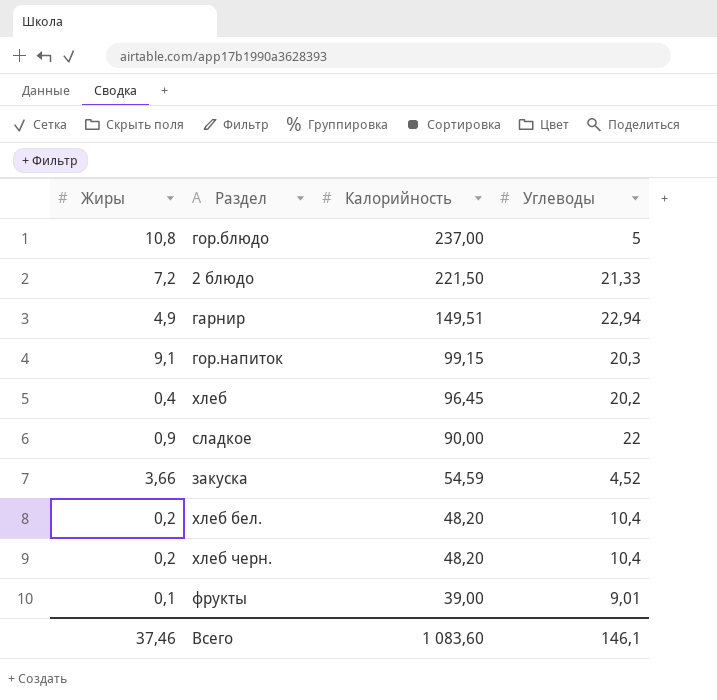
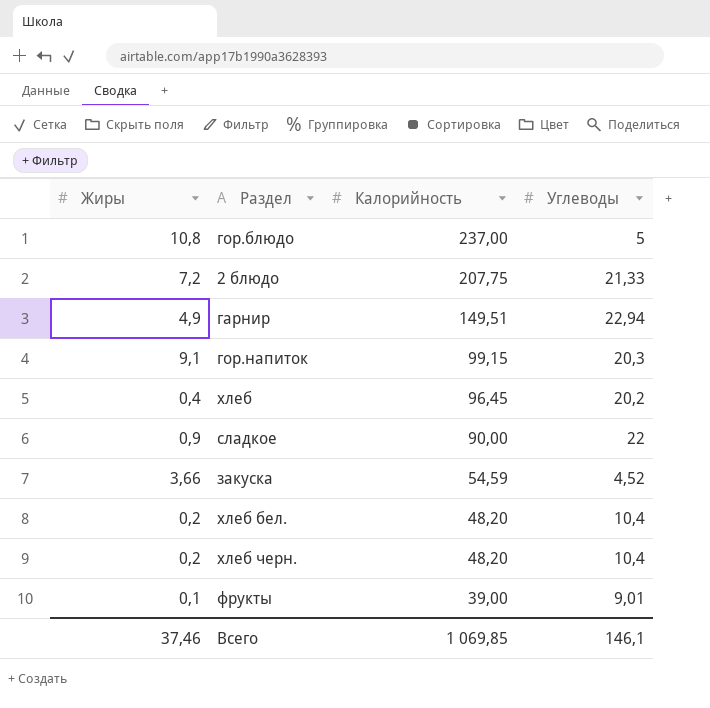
2 блюдо | Калорийность: 221,50 -> 207,75
Всего | Калорийность: 1 083,60 -> 1 069,85

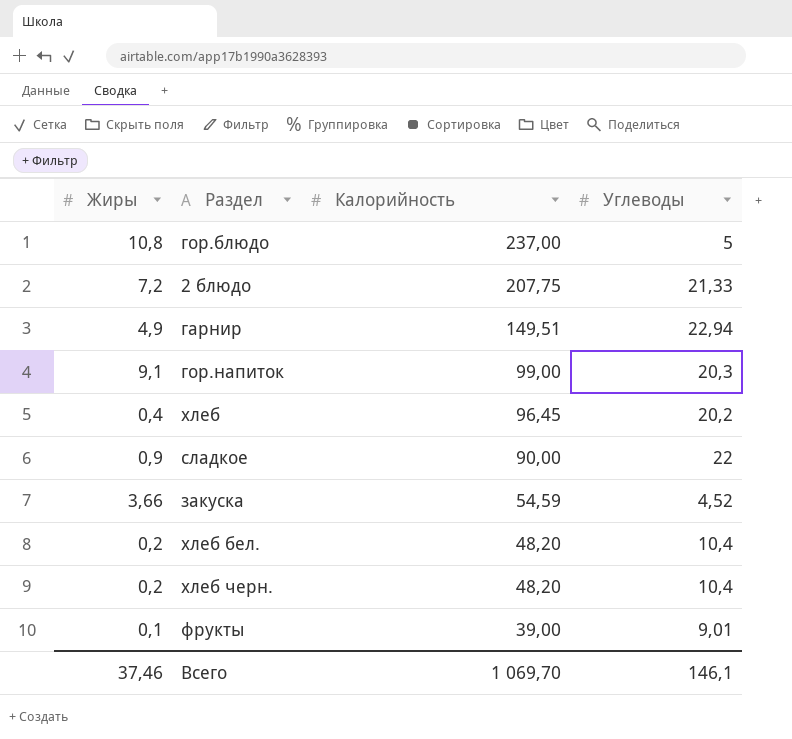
гор.напиток | Калорийность: 99,15 -> 99,00
Всего | Калорийность: 1 069,85 -> 1 069,70

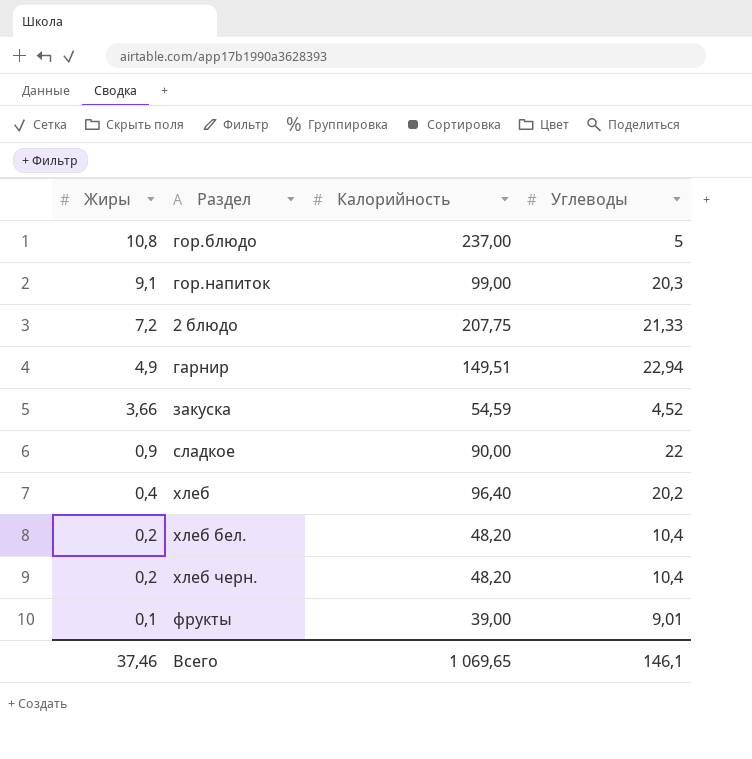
row order: Калорийность descending -> Жиры descending
хлеб | Калорийность: 96,45 -> 96,40
Всего | Калорийность: 1 069,70 -> 1 069,65

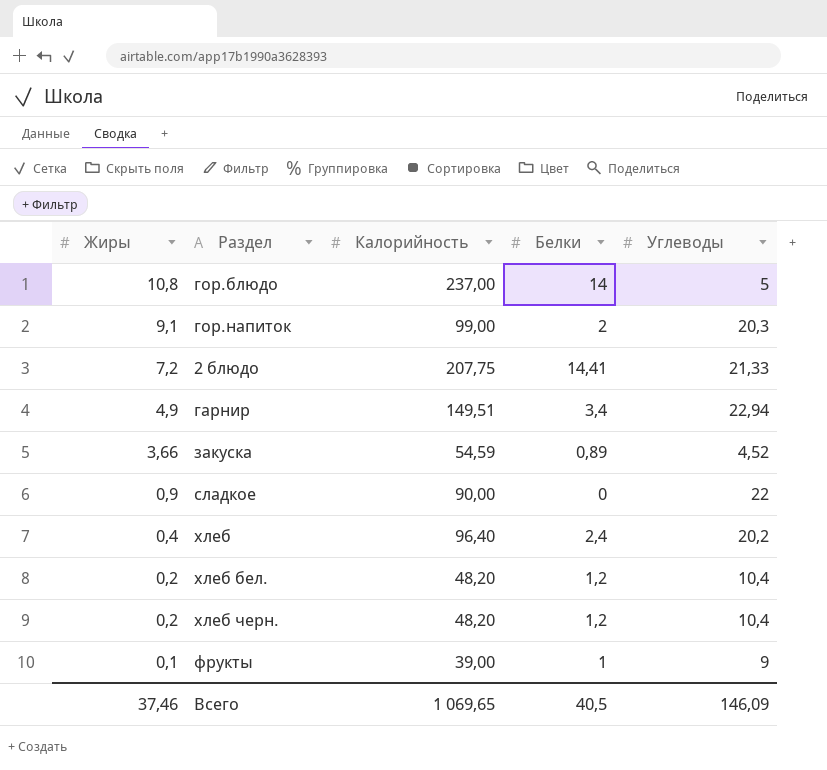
column Белки | position: none -> 4
фрукты | Углеводы: 9,01 -> 9
Всего | Углеводы: 146,1 -> 146,09

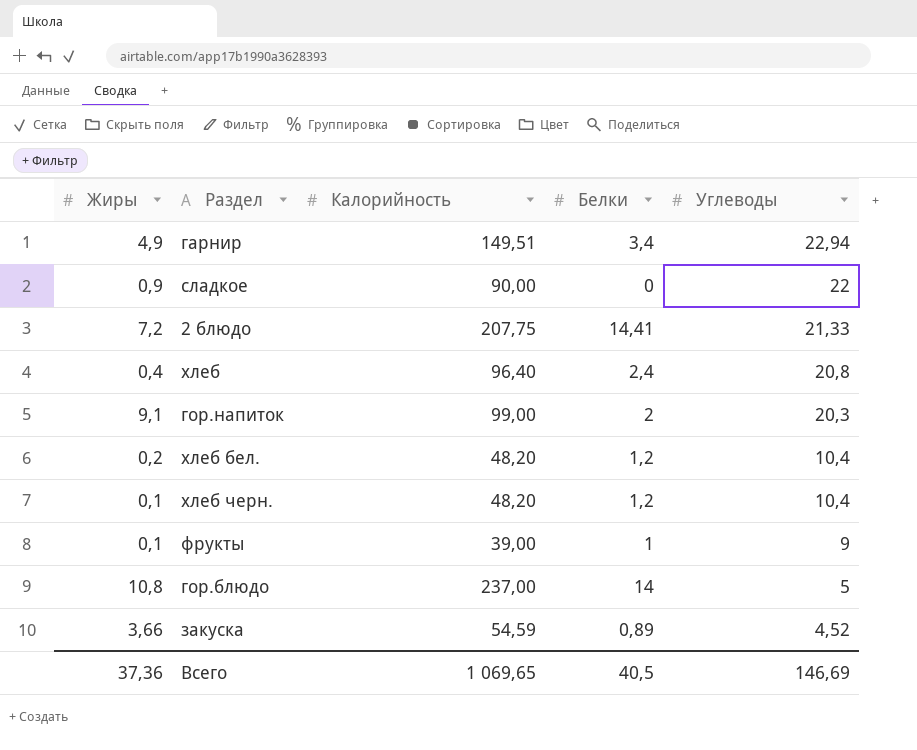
row order: Жиры descending -> Углеводы descending
хлеб | Углеводы: 20,2 -> 20,8
хлеб черн. | Жиры: 0,2 -> 0,1
Всего | Жиры: 37,46 -> 37,36
Всего | Углеводы: 146,09 -> 146,69

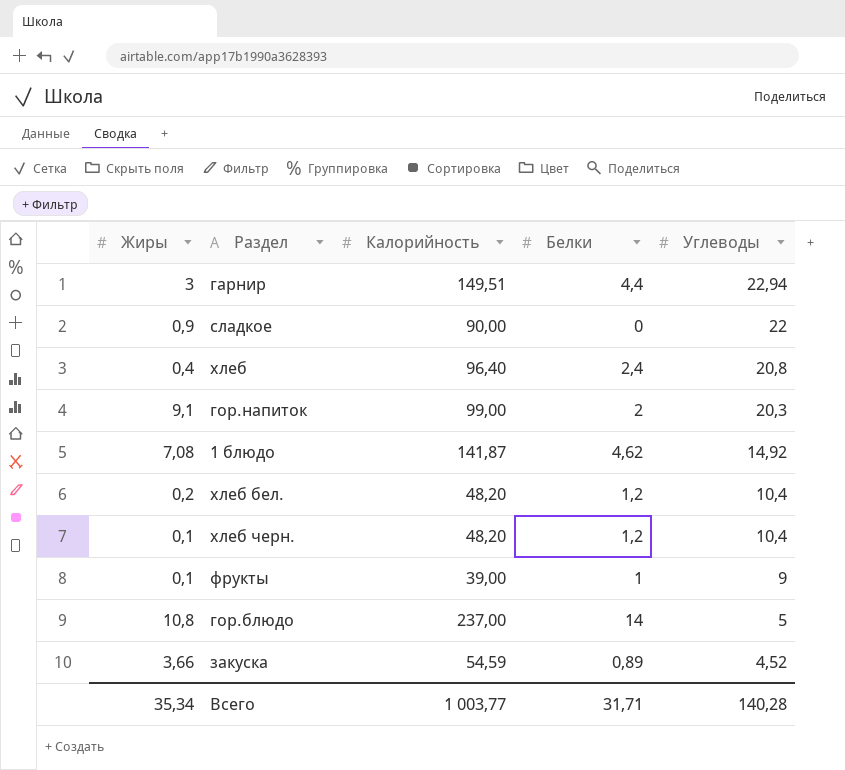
row 2 блюдо: 7,2 | 207,75 | 14,41 | 21,33 -> none
гарнир | Жиры: 4,9 -> 3
гарнир | Белки: 3,4 -> 4,4
row 1 блюдо: none -> 7,08 | 141,87 | 4,62 | 14,92
Всего | Жиры: 37,36 -> 35,34
Всего | Калорийность: 1 069,65 -> 1 003,77
Всего | Белки: 40,5 -> 31,71
Всего | Углеводы: 146,69 -> 140,28

